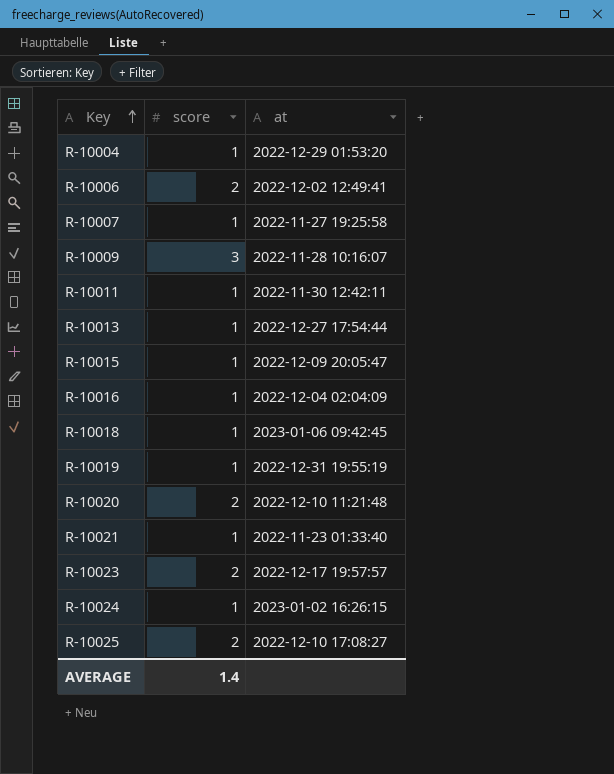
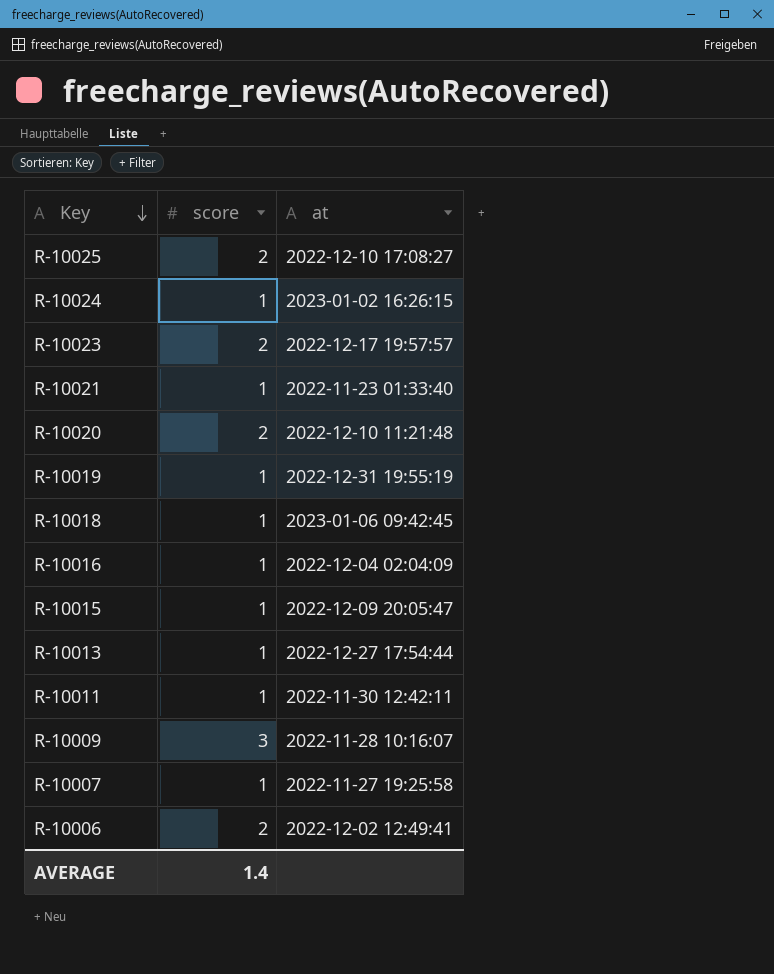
row order: Key ascending -> Key descending
row R-10004: 1 | 2022-12-29 01:53:20 -> none

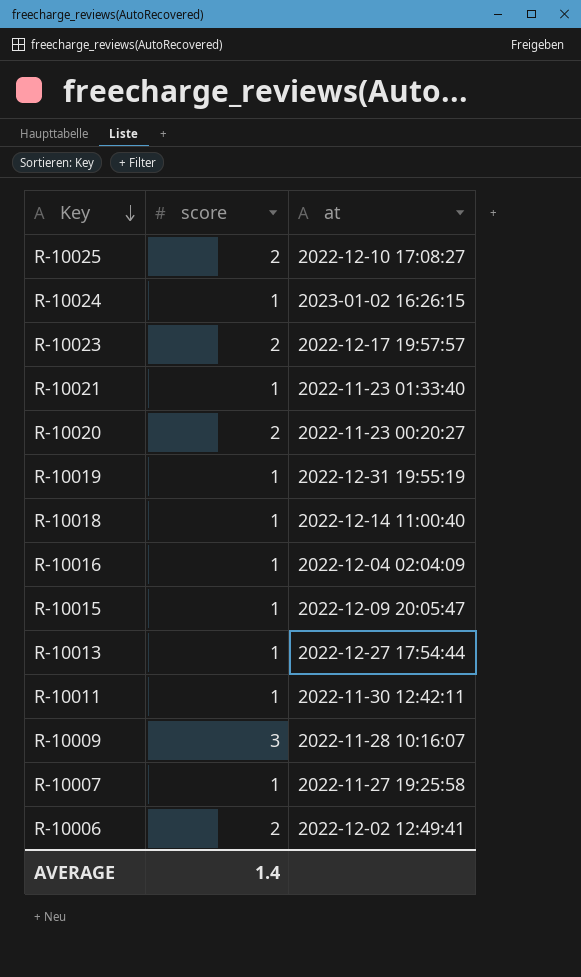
R-10020 | at: 2022-12-10 11:21:48 -> 2022-11-23 00:20:27
R-10018 | at: 2023-01-06 09:42:45 -> 2022-12-14 11:00:40

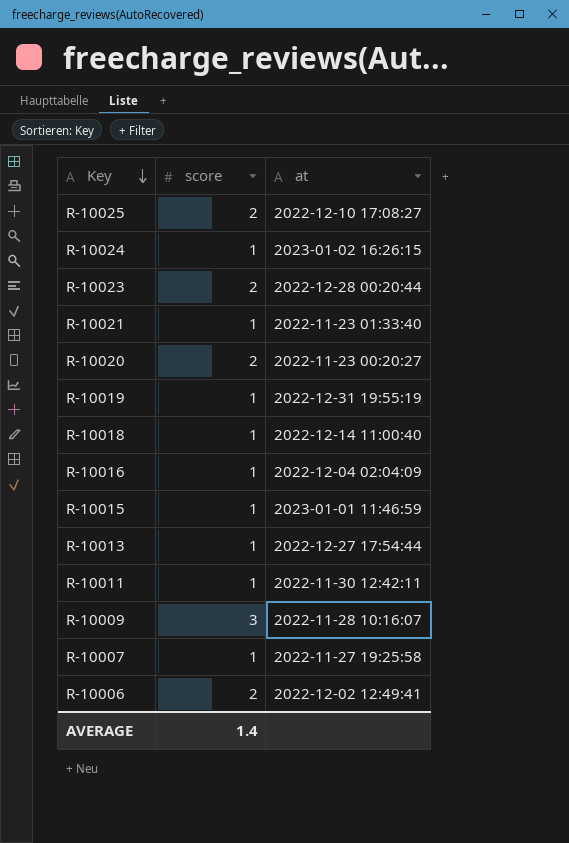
R-10023 | at: 2022-12-17 19:57:57 -> 2022-12-28 00:20:44
R-10015 | at: 2022-12-09 20:05:47 -> 2023-01-01 11:46:59

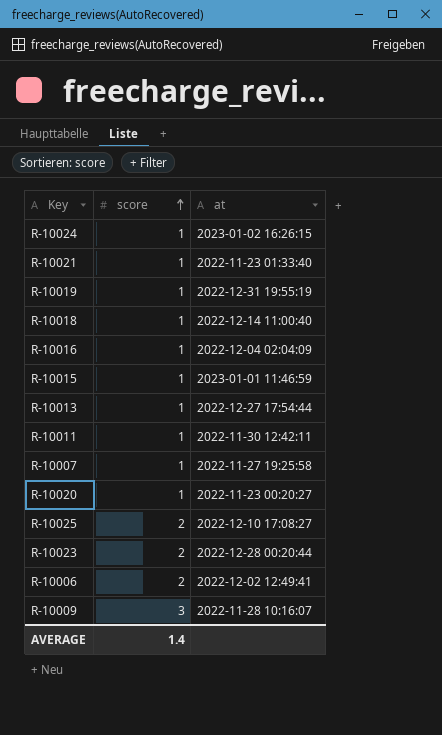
row order: Key descending -> score ascending
R-10020 | score: 2 -> 1

